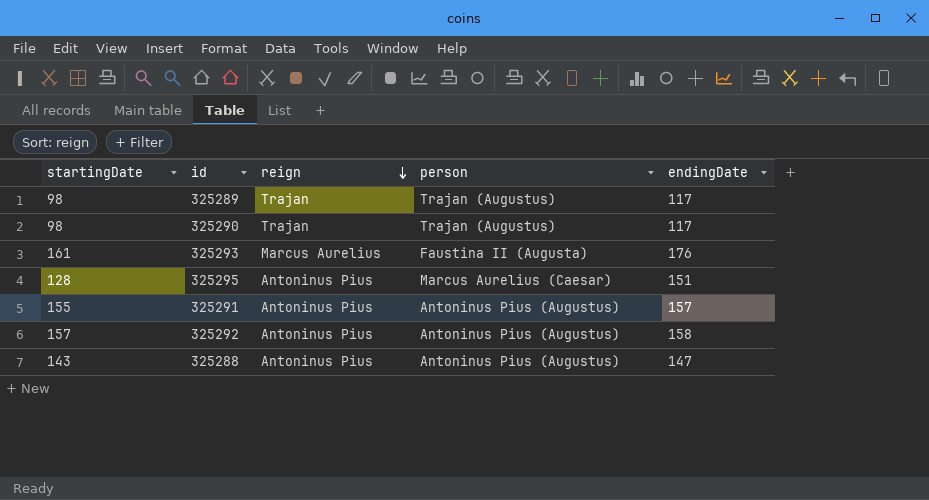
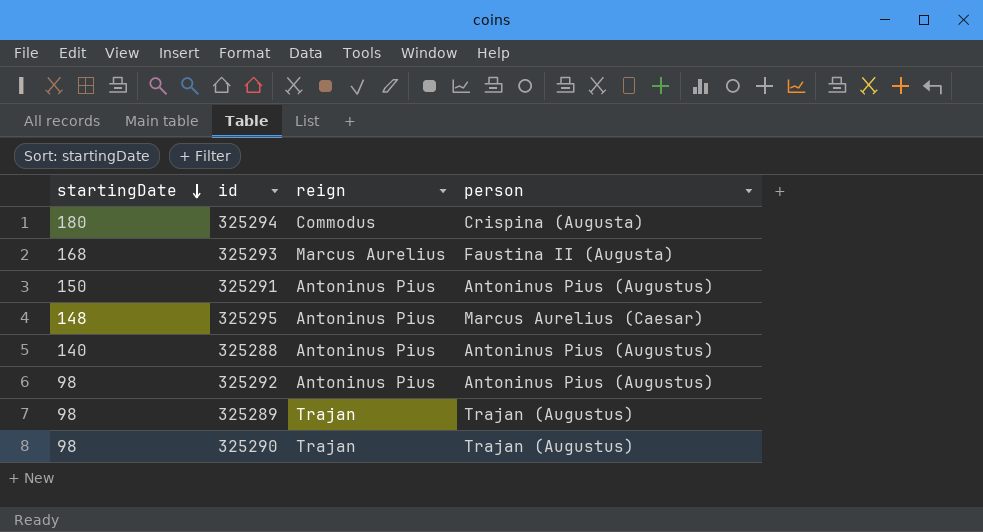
row order: reign descending -> startingDate descending
column endingDate | position: 5 -> none
row 325294: none -> 180 | Commodus | Crispina (Augusta)
325293 | startingDate: 161 -> 168
325291 | startingDate: 155 -> 150
325295 | startingDate: 128 -> 148
325288 | startingDate: 143 -> 140
325292 | startingDate: 157 -> 98

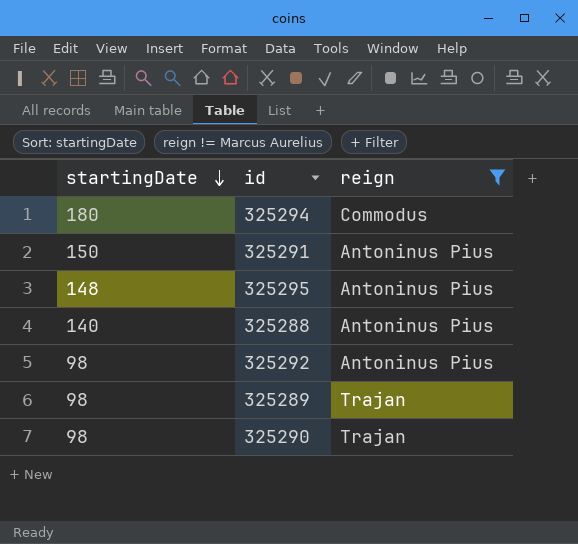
filter: none -> reign != Marcus Aurelius
column person | position: 4 -> none

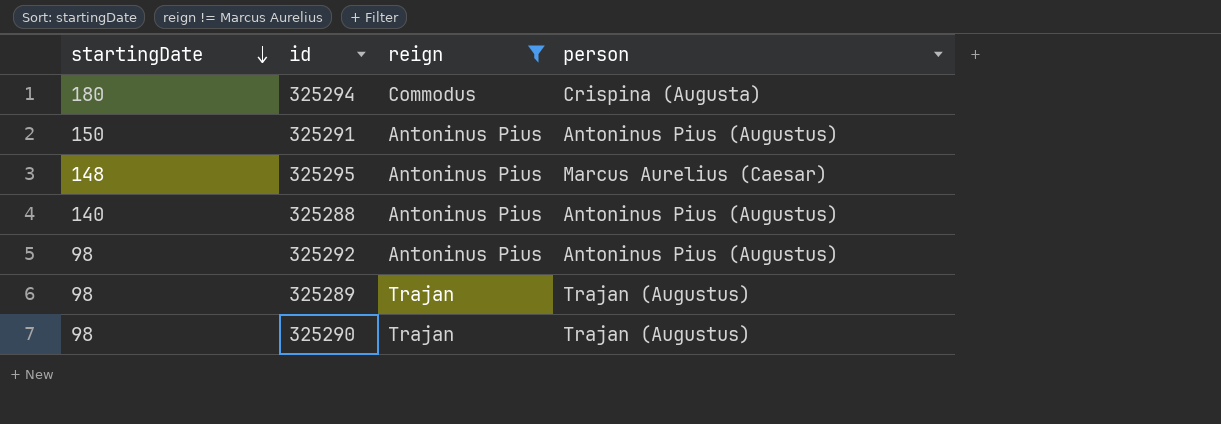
column person | position: none -> 4

